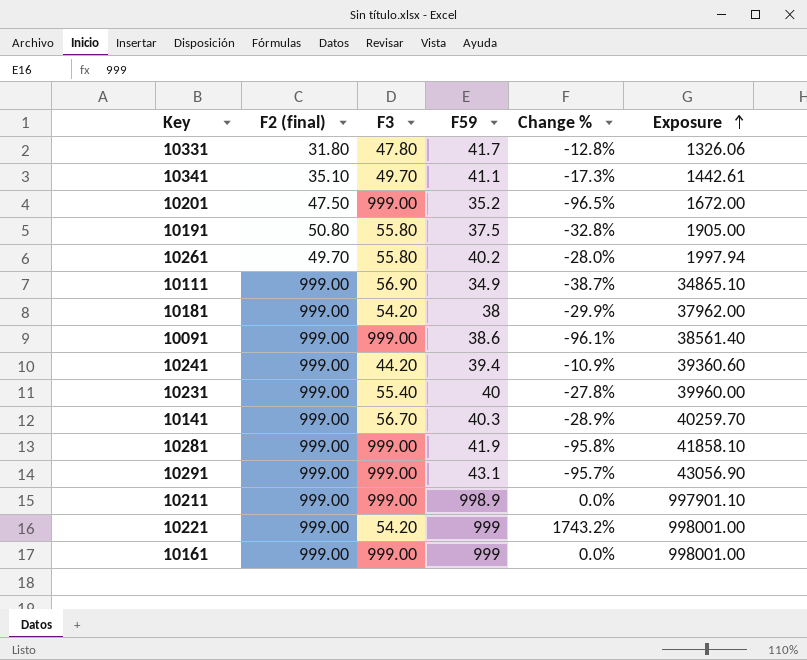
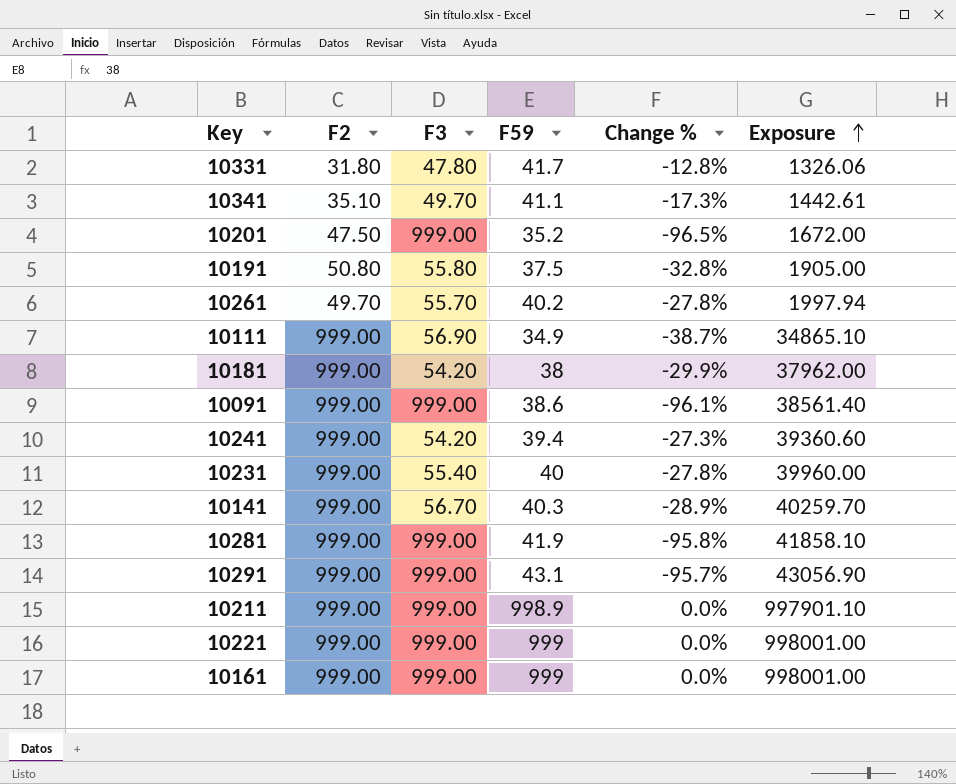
column name: F2 (final) -> F2
10261 | F3: 55.80 -> 55.70
10261 | Change %: -28.0% -> -27.8%
10241 | F3: 44.20 -> 54.20
10241 | Change %: -10.9% -> -27.3%
10221 | F3: 54.20 -> 999.00
10221 | Change %: 1743.2% -> 0.0%

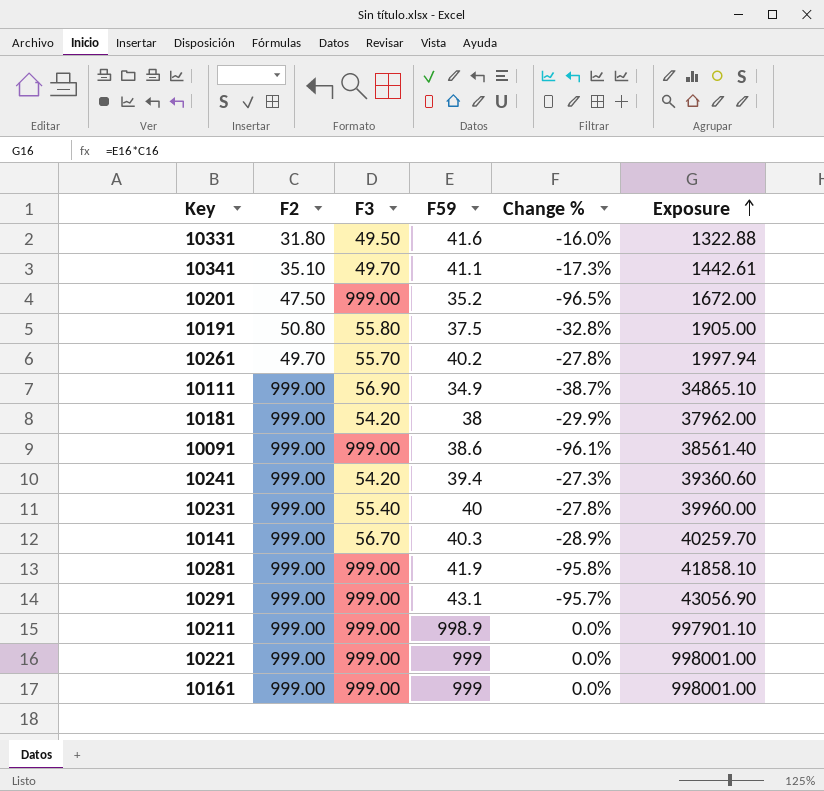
10331 | F3: 47.80 -> 49.50
10331 | F59: 41.7 -> 41.6
10331 | Change %: -12.8% -> -16.0%
10331 | Exposure: 1326.06 -> 1322.88

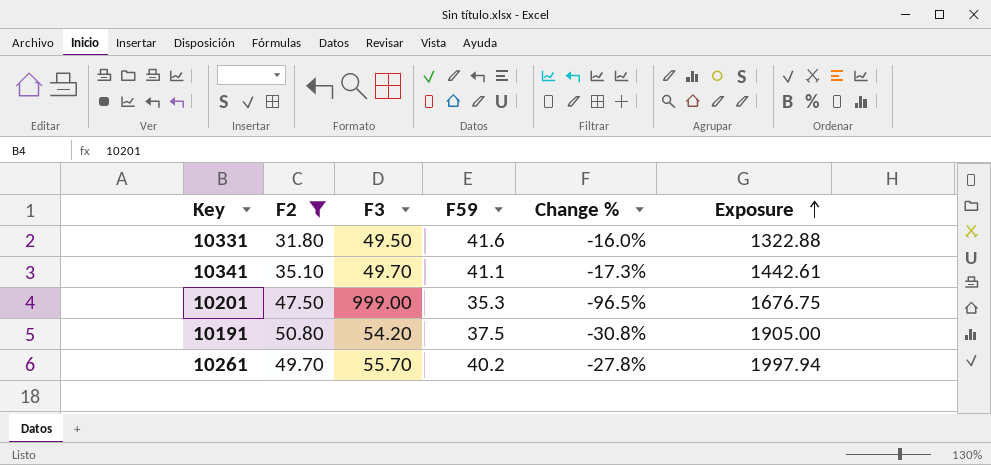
filter: none -> F2 != 999.00
10201 | F59: 35.2 -> 35.3
10201 | Exposure: 1672.00 -> 1676.75
10191 | F3: 55.80 -> 54.20
10191 | Change %: -32.8% -> -30.8%

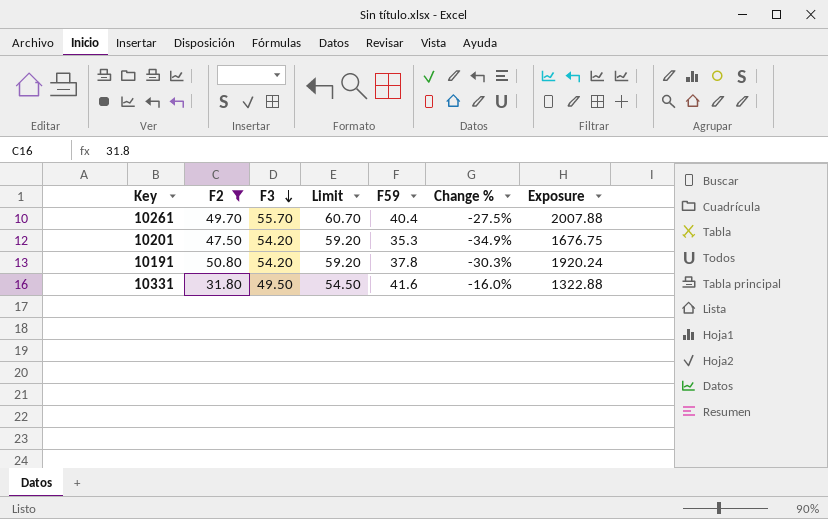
row order: Exposure ascending -> F3 descending
column Limit | formula: none -> [F3] + 5
row 10341: 35.10 | 49.70 | 41.1 | -17.3% | 1442.61 -> none
10261 | F59: 40.2 -> 40.4
10261 | Change %: -27.8% -> -27.5%
10261 | Exposure: 1997.94 -> 2007.88
10201 | F3: 999.00 -> 54.20
10201 | Change %: -96.5% -> -34.9%
10191 | F59: 37.5 -> 37.8
10191 | Change %: -30.8% -> -30.3%
10191 | Exposure: 1905.00 -> 1920.24

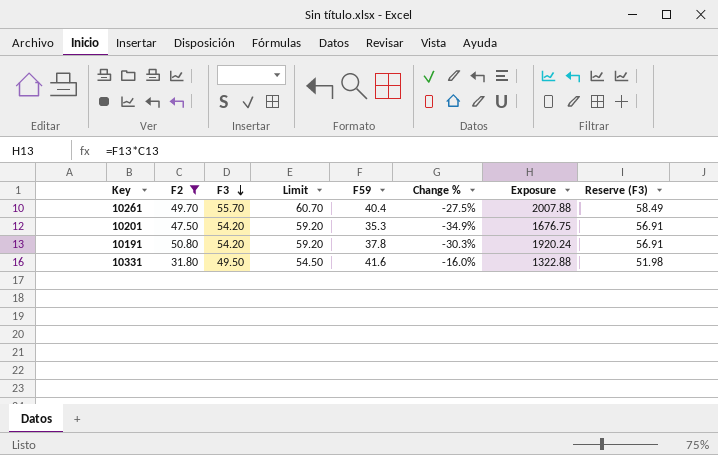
column Reserve (F3) | formula: none -> [F3] * 1.05

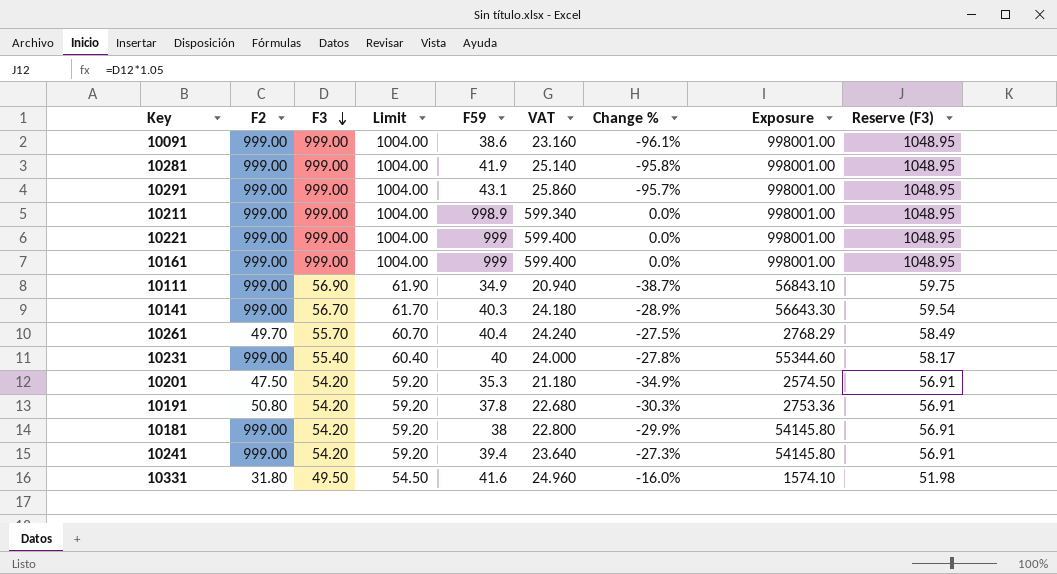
filter: F2 != 999.00 -> none
column VAT | formula: none -> [F59] * 0.6
column Exposure | formula: [F2] * [F59] -> [F2] * [F3]

